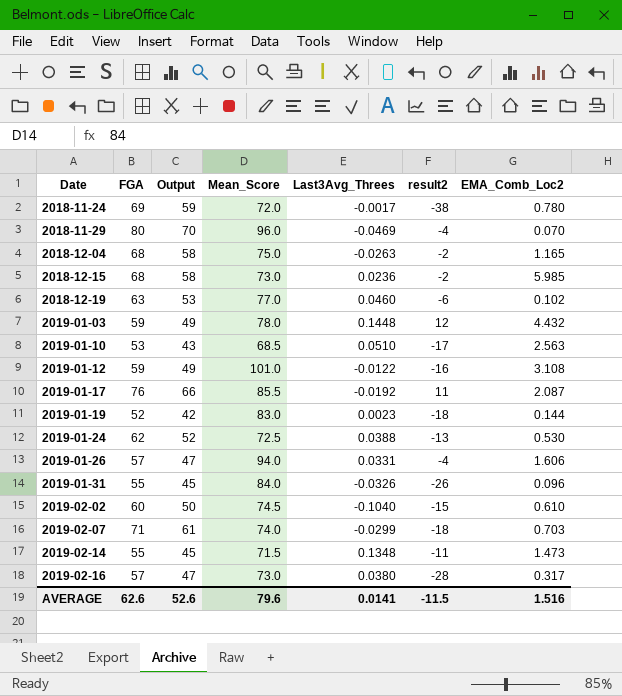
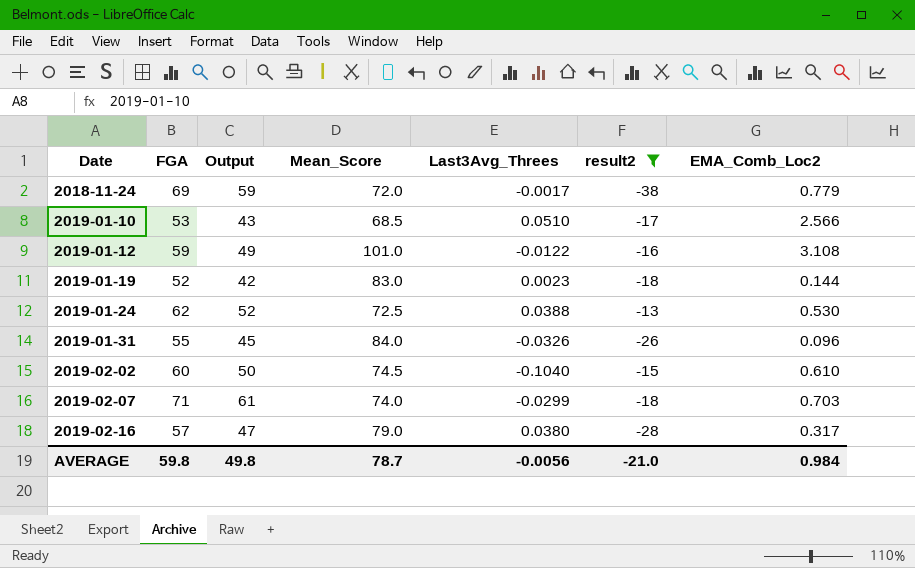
filter: none -> result2 <= -13
2018-11-24 | EMA_Comb_Loc2: 0.780 -> 0.779
2019-01-10 | EMA_Comb_Loc2: 2.563 -> 2.566
2019-02-16 | Mean_Score: 73.0 -> 79.0
AVERAGE | FGA: 62.6 -> 59.8
AVERAGE | Output: 52.6 -> 49.8
AVERAGE | Mean_Score: 79.6 -> 78.7
AVERAGE | Last3Avg_Threes: 0.0141 -> -0.0056
AVERAGE | result2: -11.5 -> -21.0
AVERAGE | EMA_Comb_Loc2: 1.516 -> 0.984

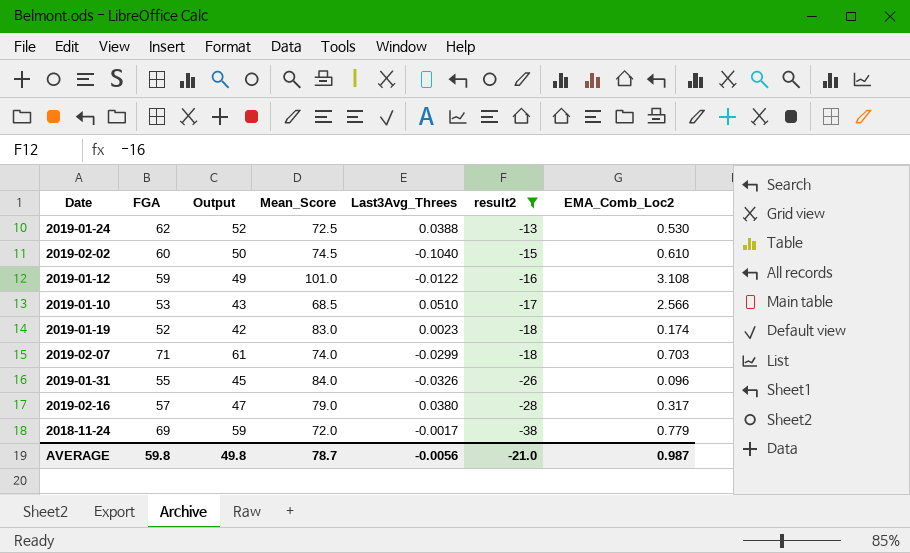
row order: Date ascending -> result2 descending
2019-01-19 | EMA_Comb_Loc2: 0.144 -> 0.174
AVERAGE | EMA_Comb_Loc2: 0.984 -> 0.987

